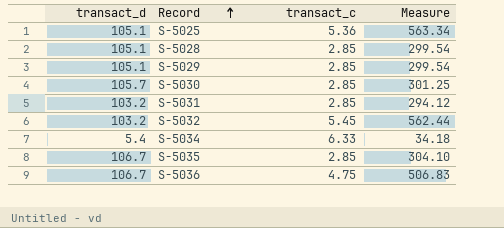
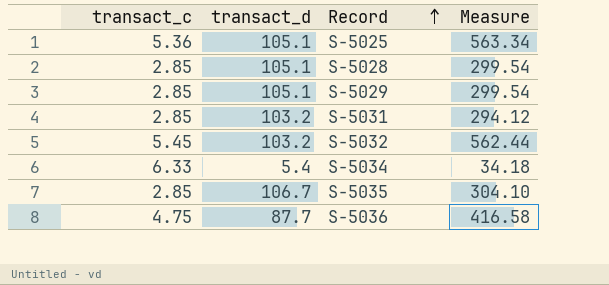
column transact_c | position: 3 -> 1
row S-5030: 105.7 | 2.85 | 301.25 -> none
S-5036 | transact_d: 106.7 -> 87.7
S-5036 | Measure: 506.83 -> 416.58

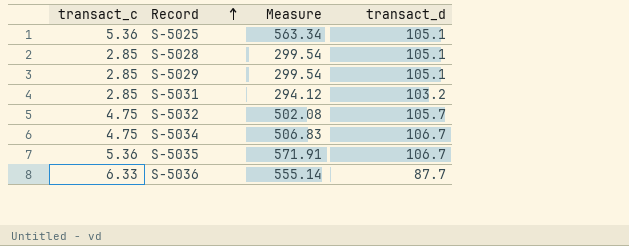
column transact_d | position: 2 -> 4
S-5032 | transact_c: 5.45 -> 4.75
S-5032 | Measure: 562.44 -> 502.08
S-5032 | transact_d: 103.2 -> 105.7
S-5034 | transact_c: 6.33 -> 4.75
S-5034 | Measure: 34.18 -> 506.83
S-5034 | transact_d: 5.4 -> 106.7
S-5035 | transact_c: 2.85 -> 5.36
S-5035 | Measure: 304.10 -> 571.91
S-5036 | transact_c: 4.75 -> 6.33
S-5036 | Measure: 416.58 -> 555.14

